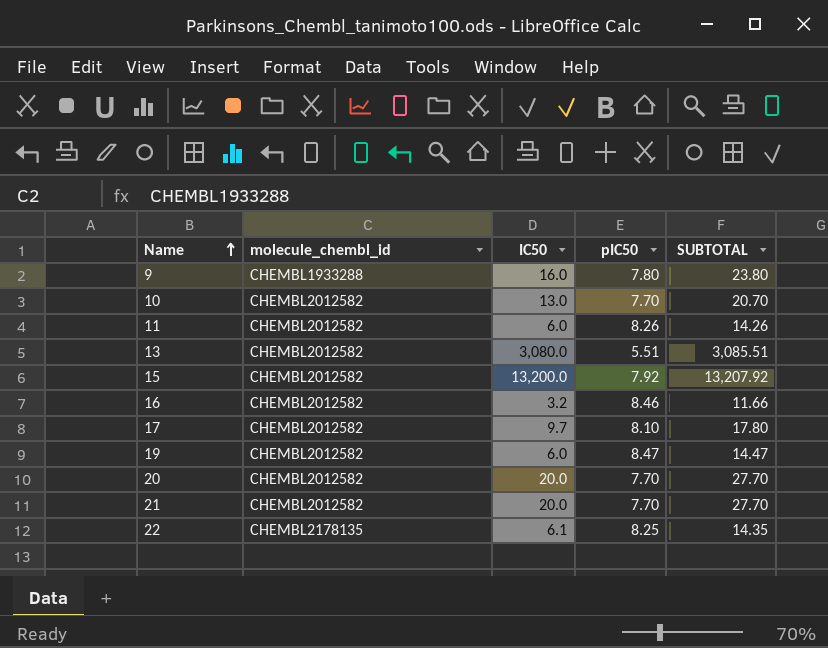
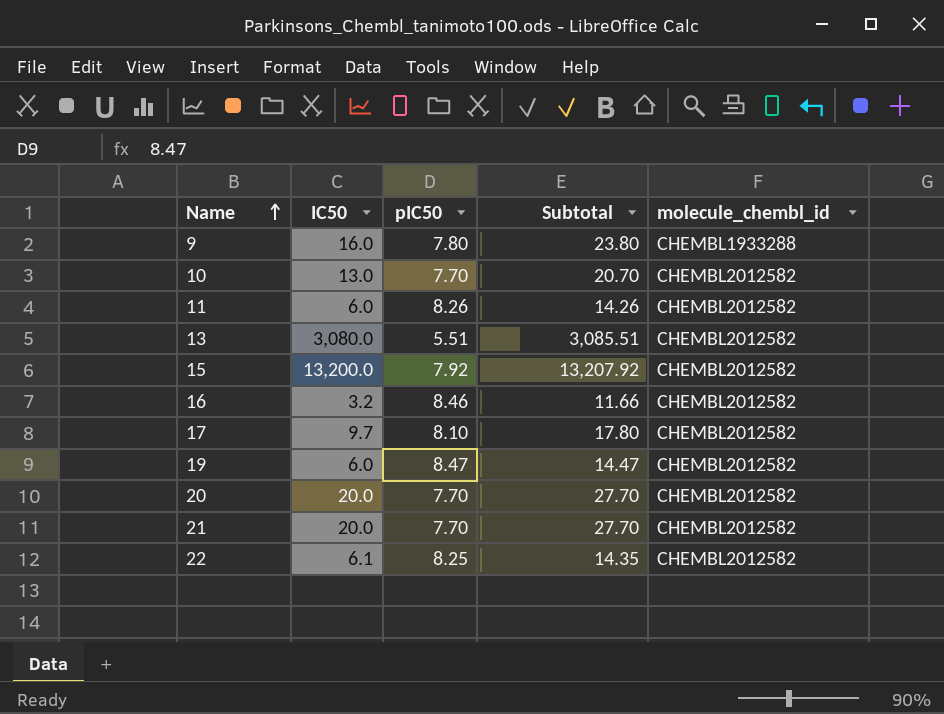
column name: SUBTOTAL -> Subtotal
column molecule_chembl_id | position: 2 -> 5
22 | molecule_chembl_id: CHEMBL2178135 -> CHEMBL2012582

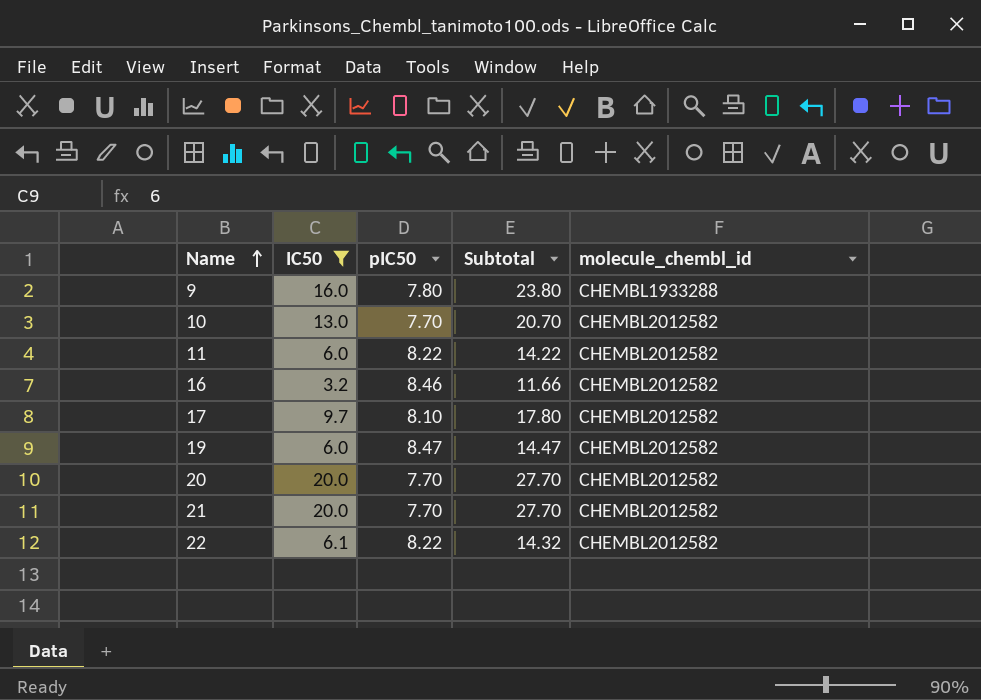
filter: none -> IC50 <= 20.0
11 | pIC50: 8.26 -> 8.22
11 | Subtotal: 14.26 -> 14.22
22 | pIC50: 8.25 -> 8.22
22 | Subtotal: 14.35 -> 14.32

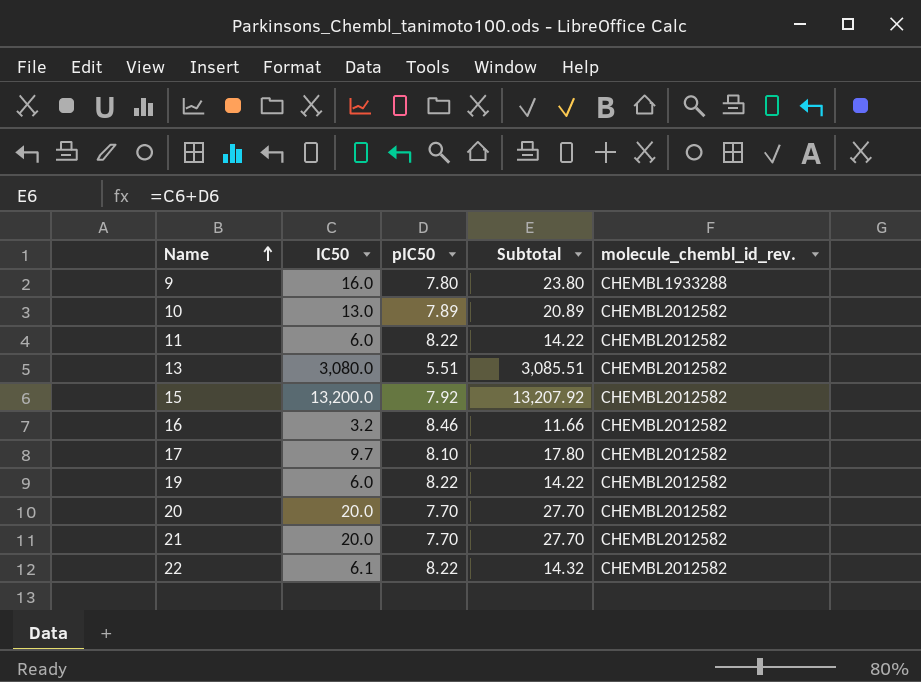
filter: IC50 <= 20.0 -> none
column name: molecule_chembl_id -> molecule_chembl_id_rev.
10 | pIC50: 7.70 -> 7.89
10 | Subtotal: 20.70 -> 20.89
19 | pIC50: 8.47 -> 8.22
19 | Subtotal: 14.47 -> 14.22

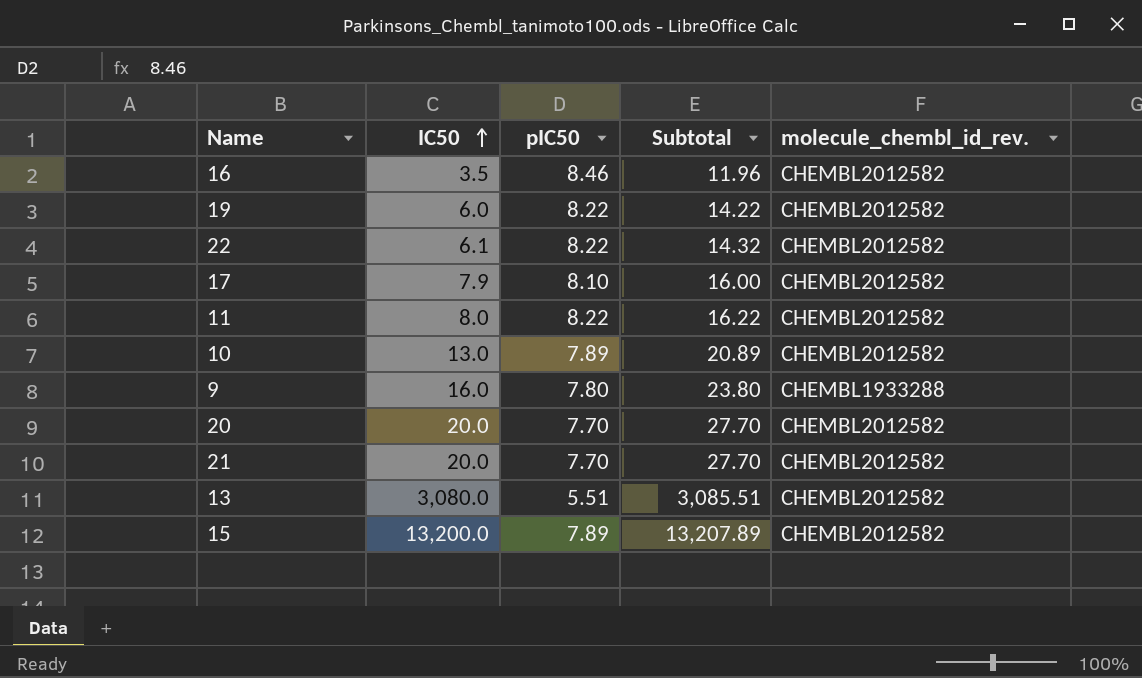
row order: Name ascending -> IC50 ascending
16 | IC50: 3.2 -> 3.5
16 | Subtotal: 11.66 -> 11.96
17 | IC50: 9.7 -> 7.9
17 | Subtotal: 17.80 -> 16.00
11 | IC50: 6.0 -> 8.0
11 | Subtotal: 14.22 -> 16.22
15 | pIC50: 7.92 -> 7.89
15 | Subtotal: 13,207.92 -> 13,207.89

